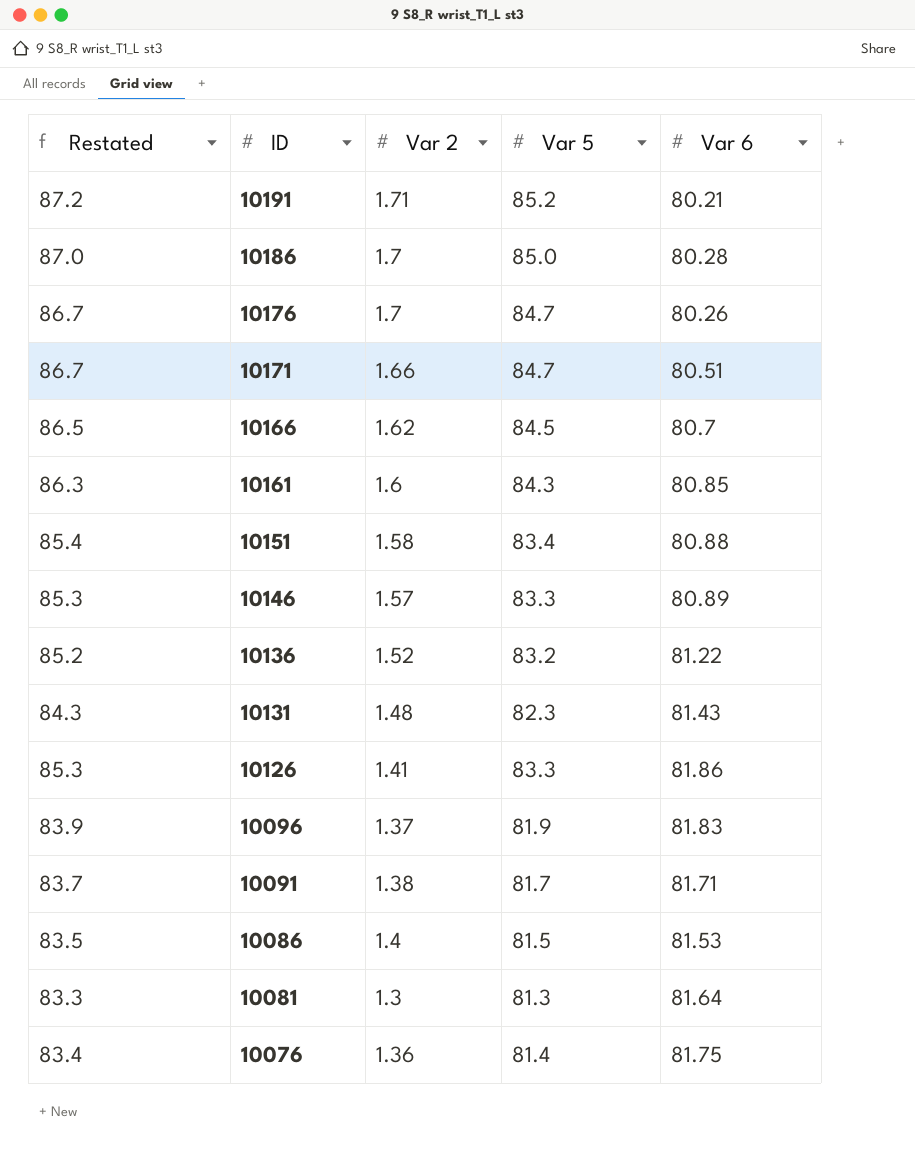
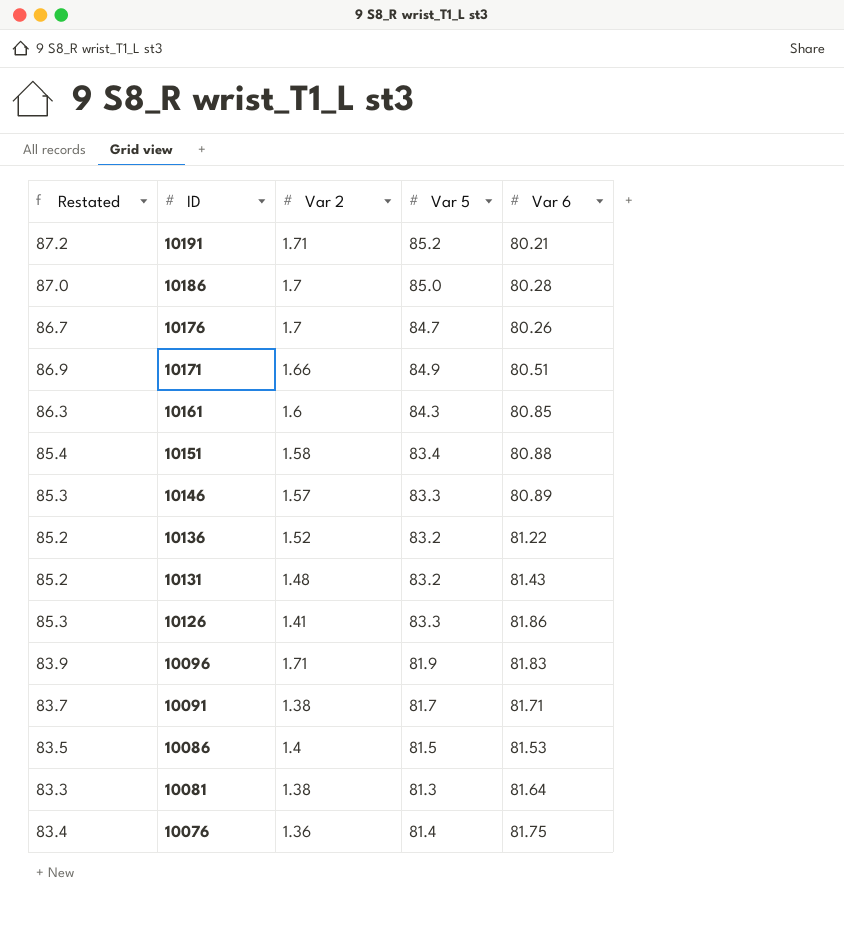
row 10166: 86.5 | 1.62 | 84.5 | 80.7 -> none
10171 | Restated: 86.7 -> 86.9
10171 | Var 5: 84.7 -> 84.9
10131 | Restated: 84.3 -> 85.2
10131 | Var 5: 82.3 -> 83.2
10096 | Var 2: 1.37 -> 1.71
10081 | Var 2: 1.3 -> 1.38

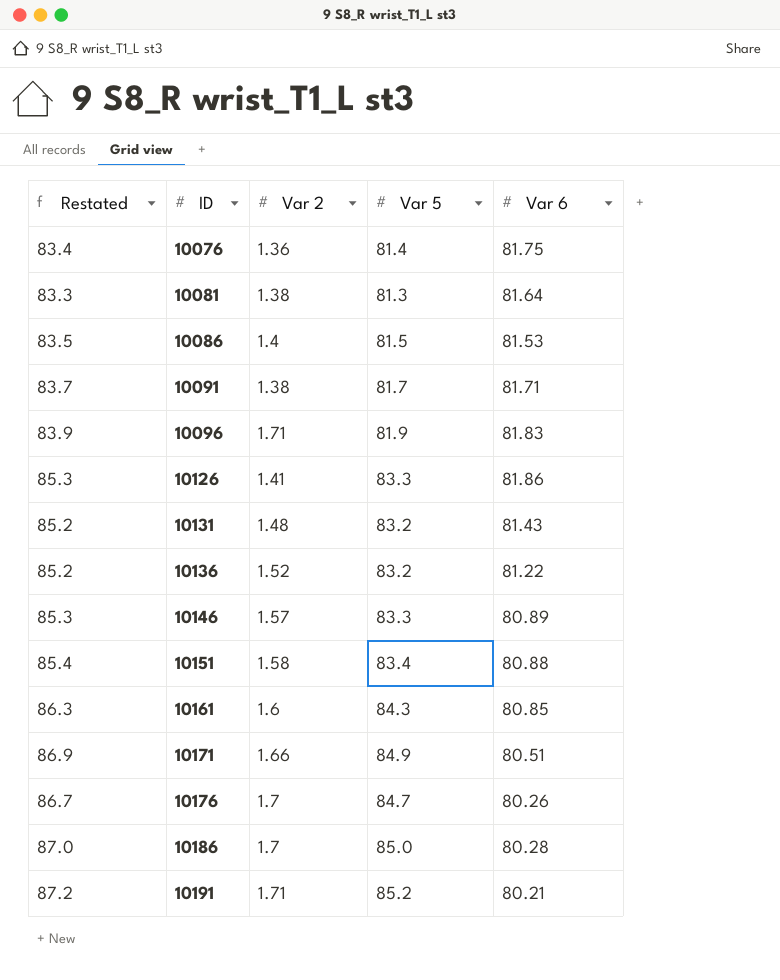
row order: ID descending -> ID ascending

